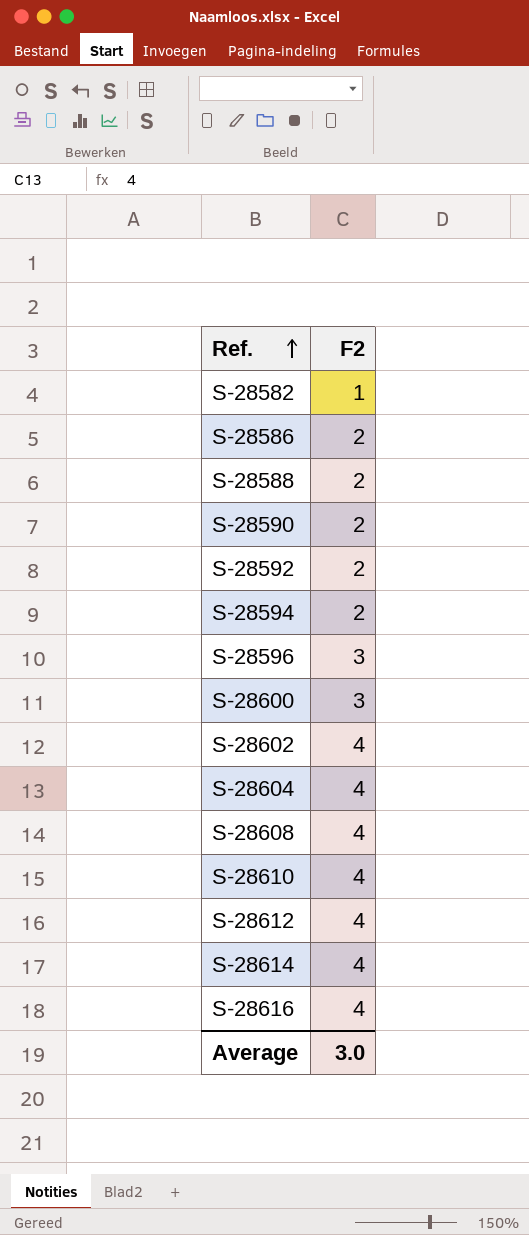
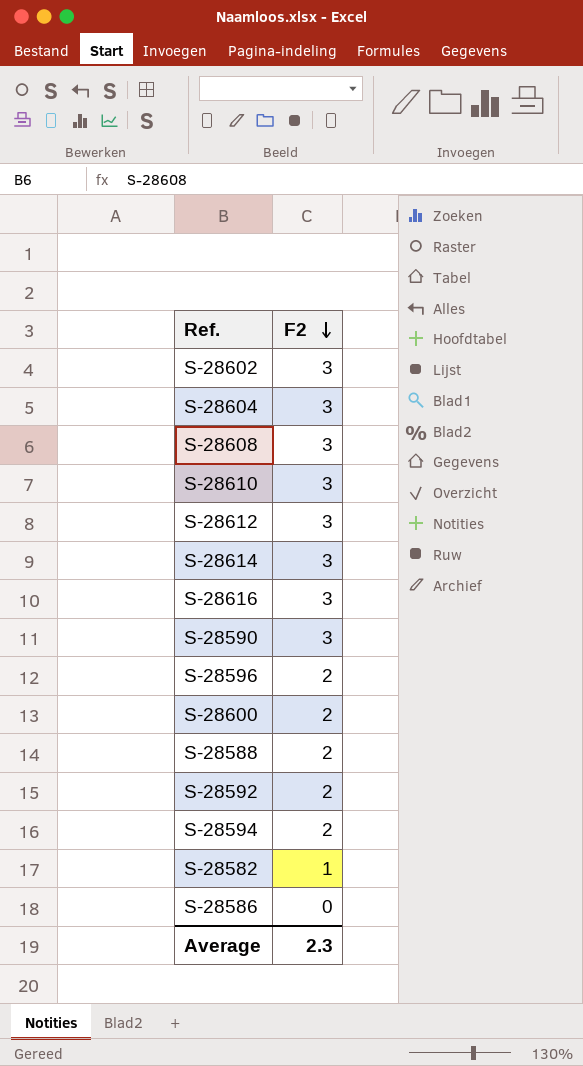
row order: Ref. ascending -> F2 descending
S-28602 | F2: 4 -> 3
S-28604 | F2: 4 -> 3
S-28608 | F2: 4 -> 3
S-28610 | F2: 4 -> 3
S-28612 | F2: 4 -> 3
S-28614 | F2: 4 -> 3
S-28616 | F2: 4 -> 3
S-28590 | F2: 2 -> 3
S-28596 | F2: 3 -> 2
S-28600 | F2: 3 -> 2
S-28586 | F2: 2 -> 0
Average | F2: 3.0 -> 2.3

